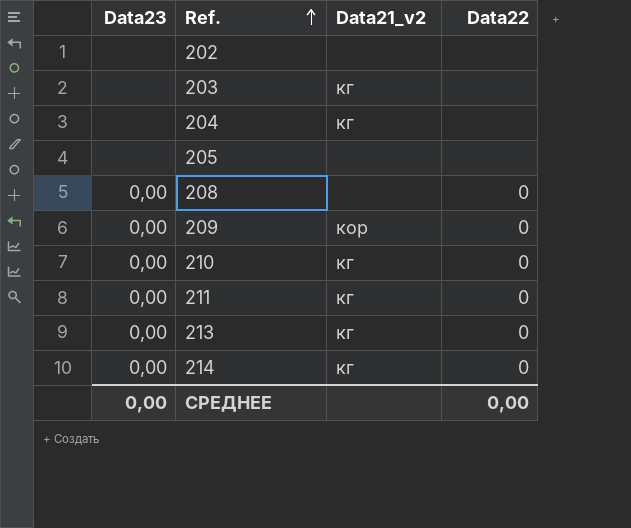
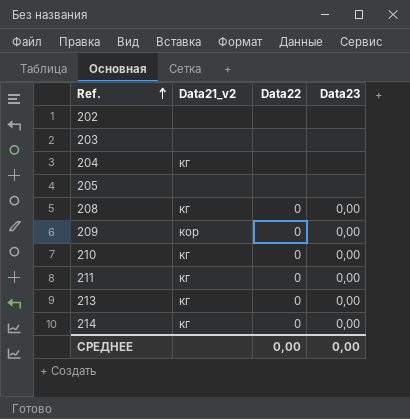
column Data23 | position: 1 -> 4
203 | Data21_v2: кг -> none
208 | Data21_v2: none -> кг

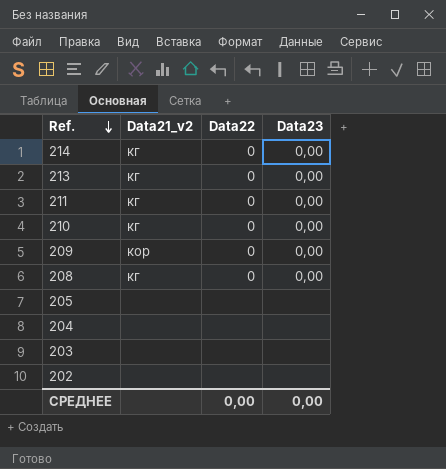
row order: Ref. ascending -> Ref. descending
204 | Data21_v2: кг -> none

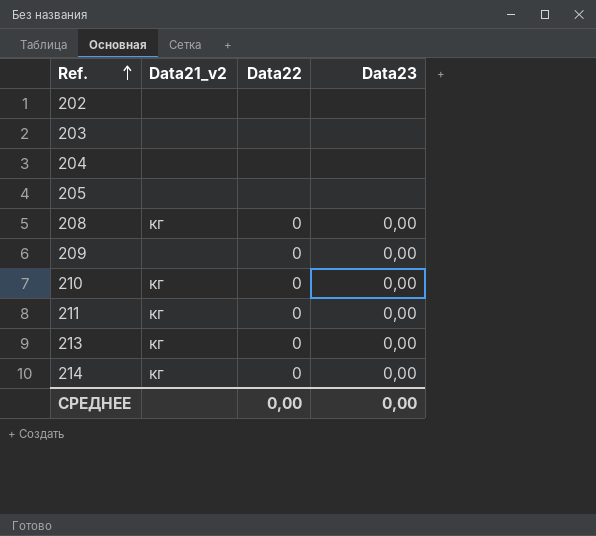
row order: Ref. descending -> Ref. ascending
209 | Data21_v2: кор -> none

